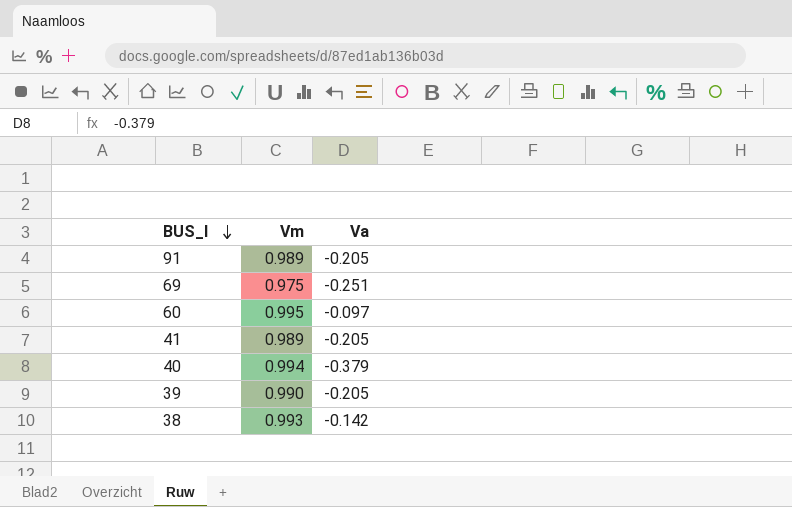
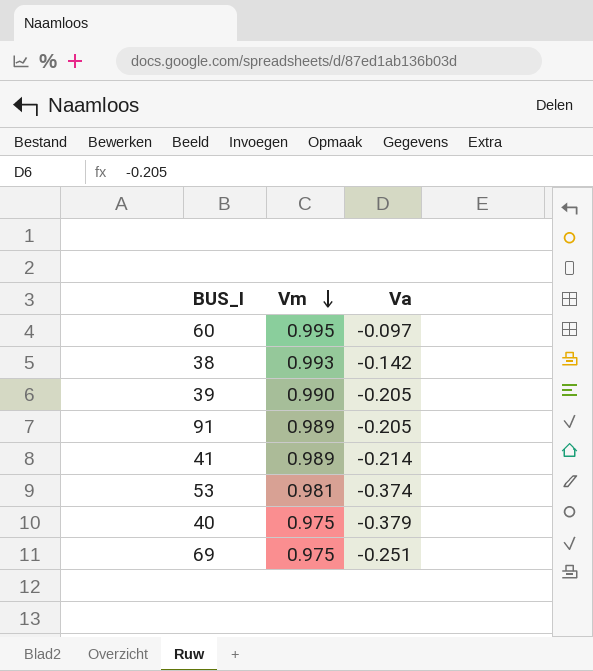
row order: BUS_I descending -> Vm descending
41 | Va: -0.205 -> -0.214
row 53: none -> 0.981 | -0.374
40 | Vm: 0.994 -> 0.975

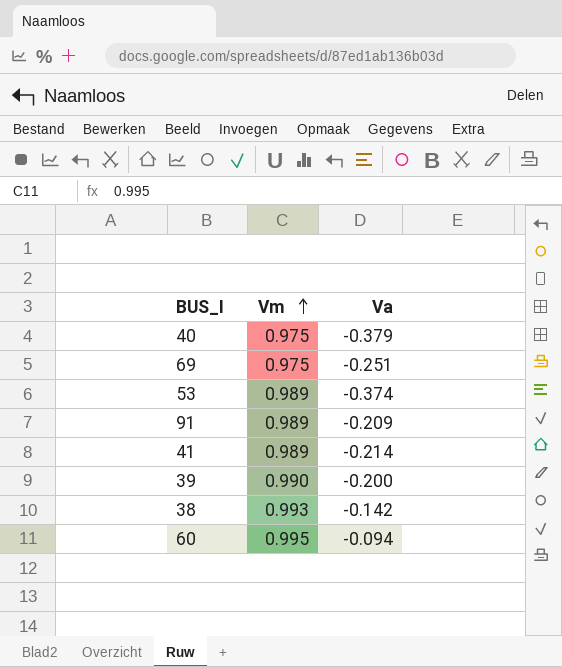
row order: Vm descending -> Vm ascending
53 | Vm: 0.981 -> 0.989
91 | Va: -0.205 -> -0.209
39 | Va: -0.205 -> -0.200
60 | Va: -0.097 -> -0.094

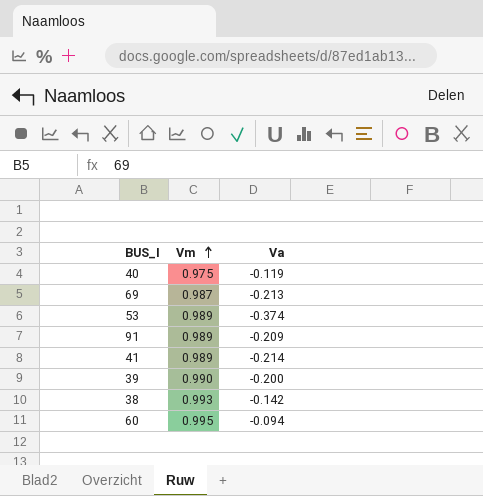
40 | Va: -0.379 -> -0.119
69 | Vm: 0.975 -> 0.987
69 | Va: -0.251 -> -0.213

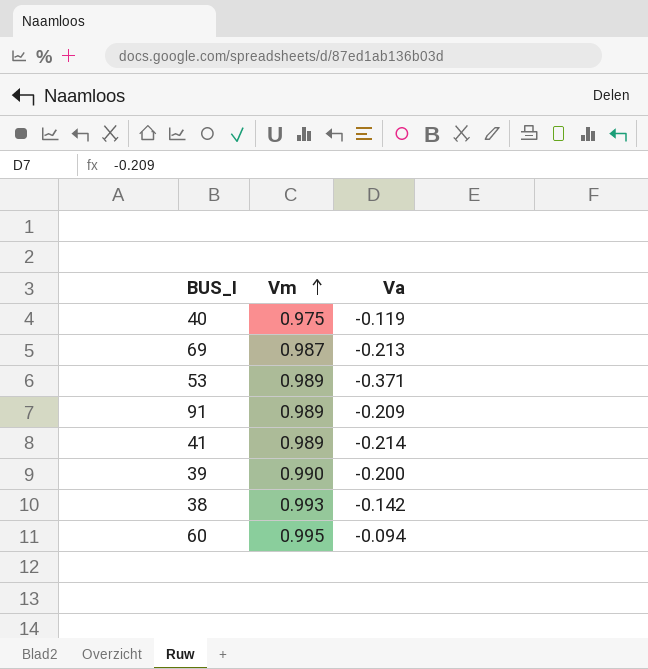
53 | Va: -0.374 -> -0.371

